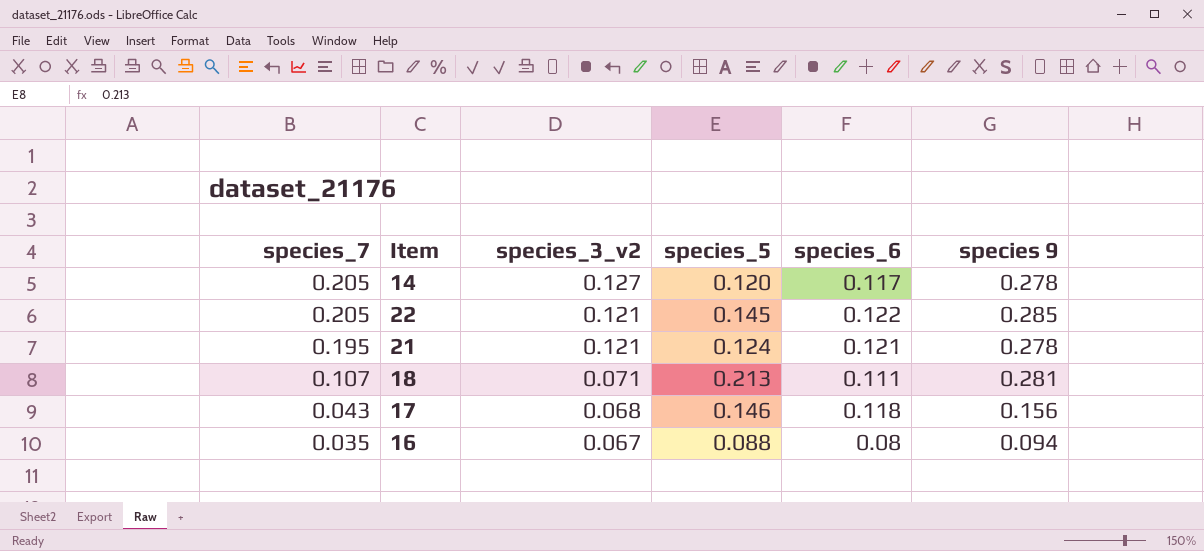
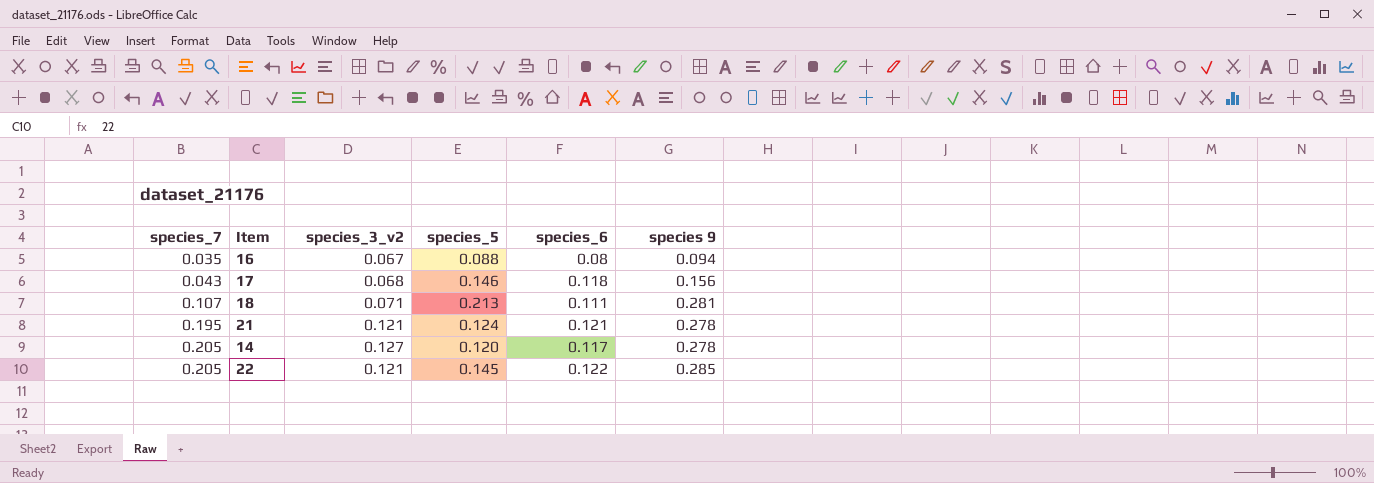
row order: species_7 descending -> species_7 ascending

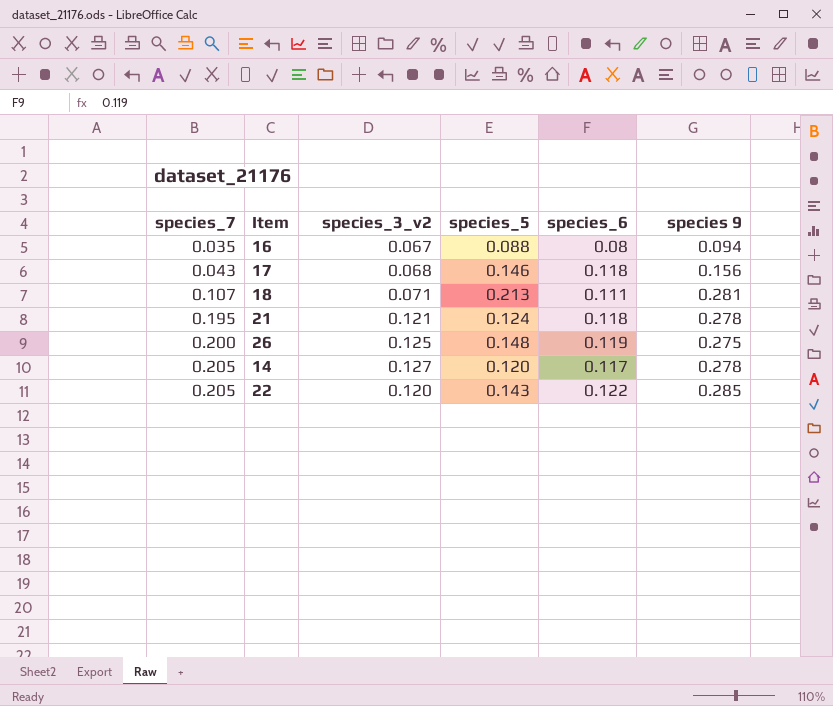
21 | species_6: 0.121 -> 0.118
row 26: none -> 0.200 | 0.125 | 0.148 | 0.119 | 0.275
22 | species_3_v2: 0.121 -> 0.120
22 | species_5: 0.145 -> 0.143

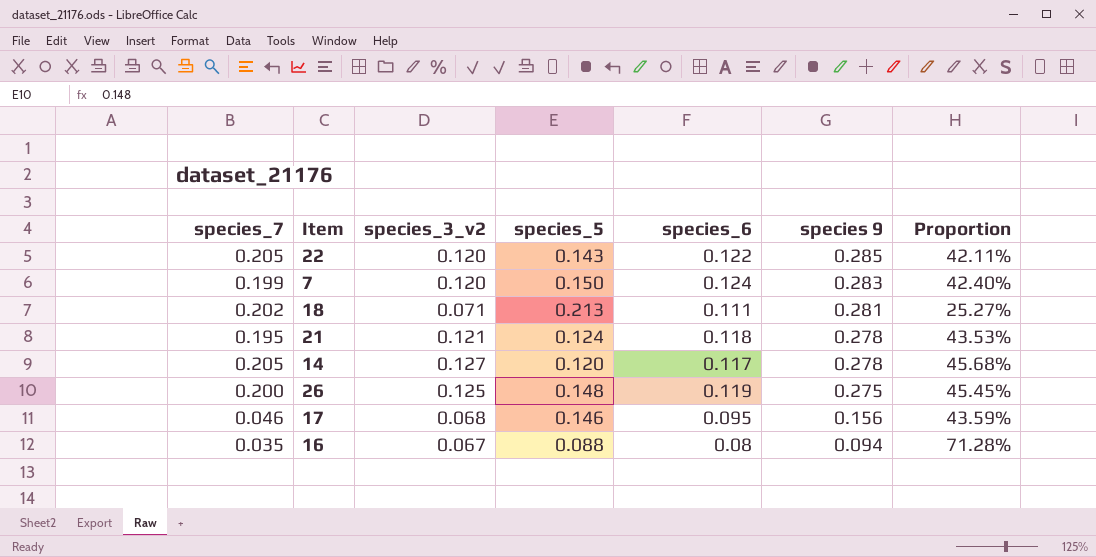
row order: species_7 ascending -> species 9 descending
column Proportion | formula: none -> [species_3_v2] / [species 9]
row 7: none -> 0.199 | 0.120 | 0.150 | 0.124 | 0.283 | 42.40%
18 | species_7: 0.107 -> 0.202
17 | species_7: 0.043 -> 0.046
17 | species_6: 0.118 -> 0.095

